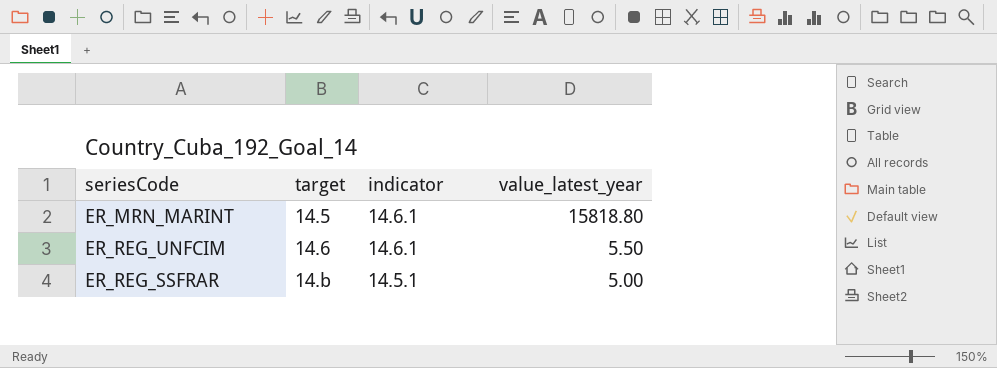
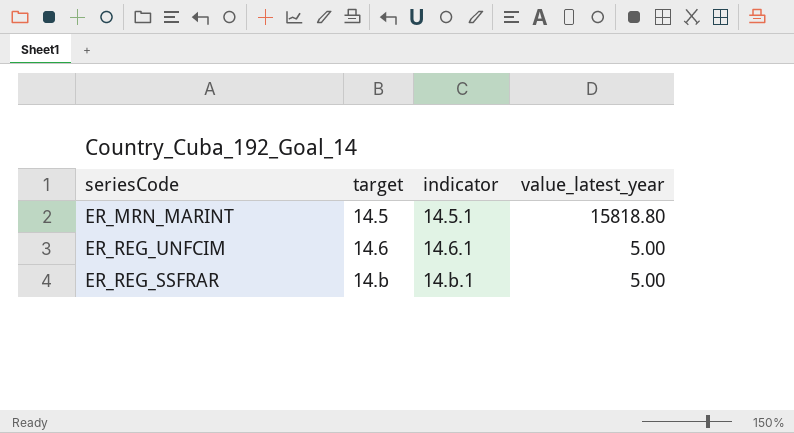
ER_MRN_MARINT | indicator: 14.6.1 -> 14.5.1
ER_REG_UNFCIM | value_latest_year: 5.50 -> 5.00
ER_REG_SSFRAR | indicator: 14.5.1 -> 14.b.1

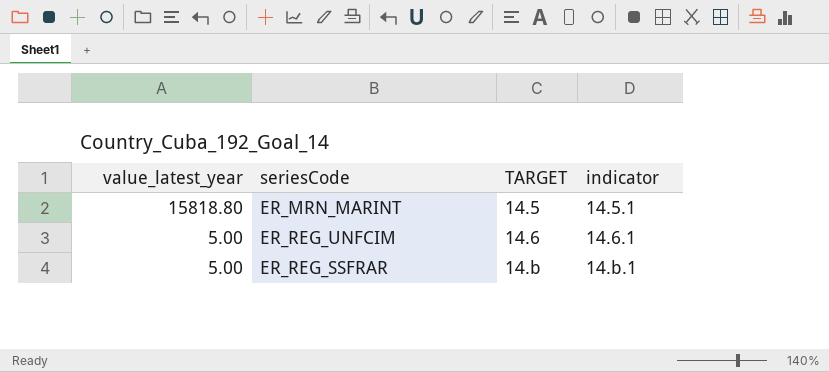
column value_latest_year | position: 4 -> 1
column name: target -> TARGET

